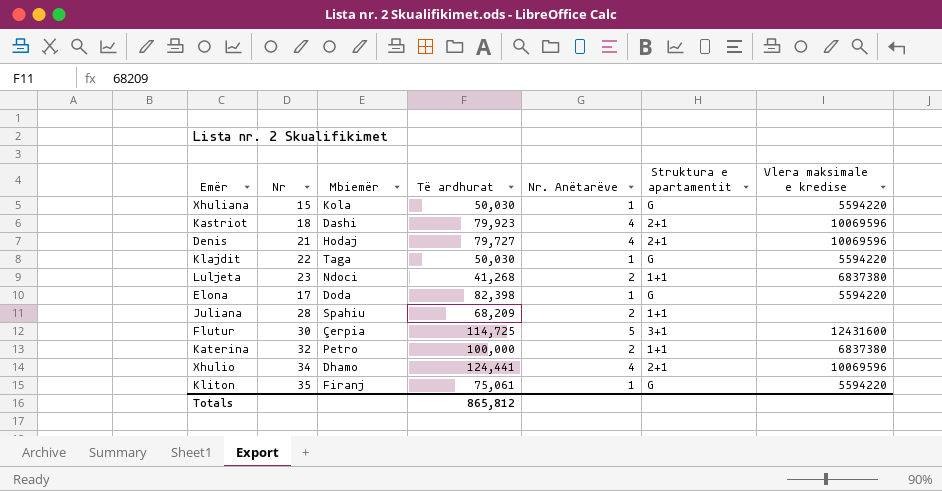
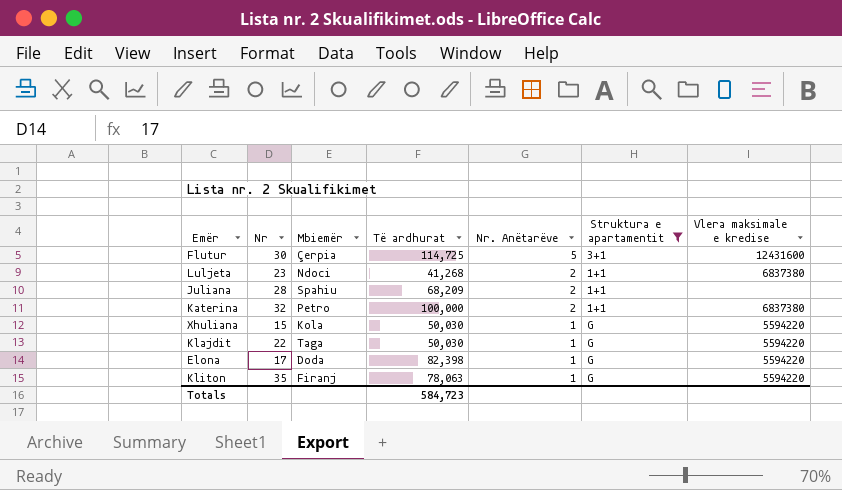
filter: none -> Struktura e apartamentit != 2+1
row order: none -> Nr. Anëtarëve descending
Kliton | Të ardhurat: 75,061 -> 78,063
Totals | Të ardhurat: 865,812 -> 584,723

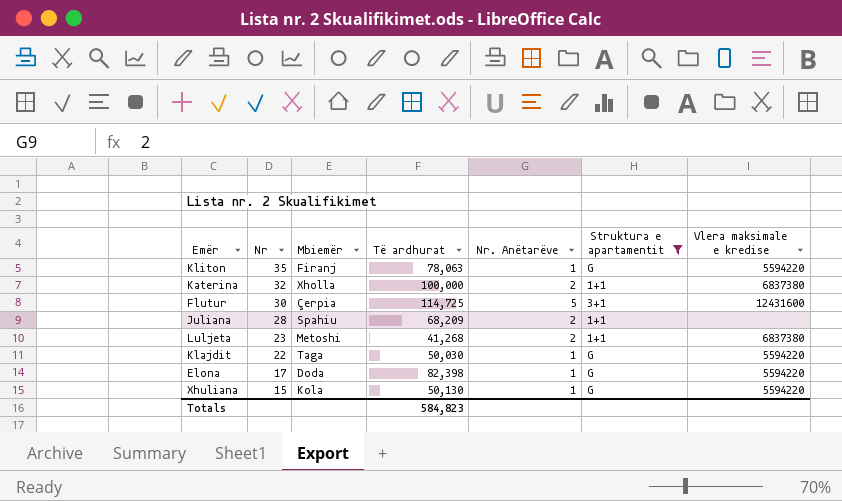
row order: Nr. Anëtarëve descending -> Nr descending
Katerina | Mbiemër: Petro -> Xholla
Luljeta | Mbiemër: Ndoci -> Metoshi
Xhuliana | Të ardhurat: 50,030 -> 50,130
Totals | Të ardhurat: 584,723 -> 584,823

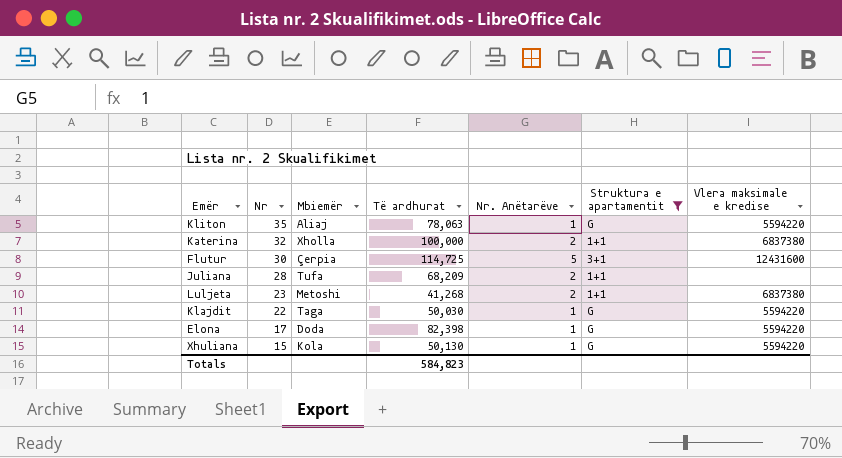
Kliton | Mbiemër: Firanj -> Aliaj
Juliana | Mbiemër: Spahiu -> Tufa

